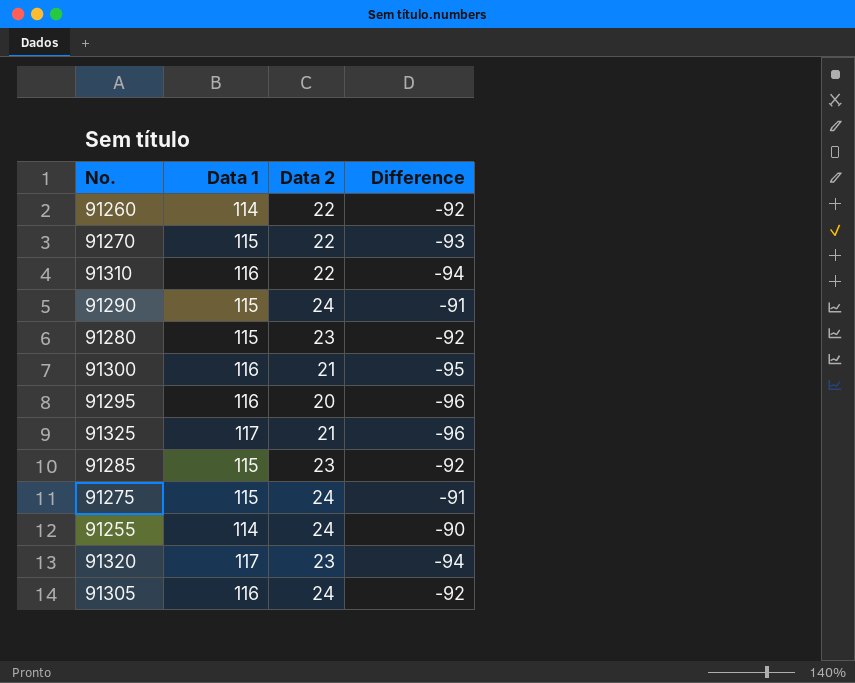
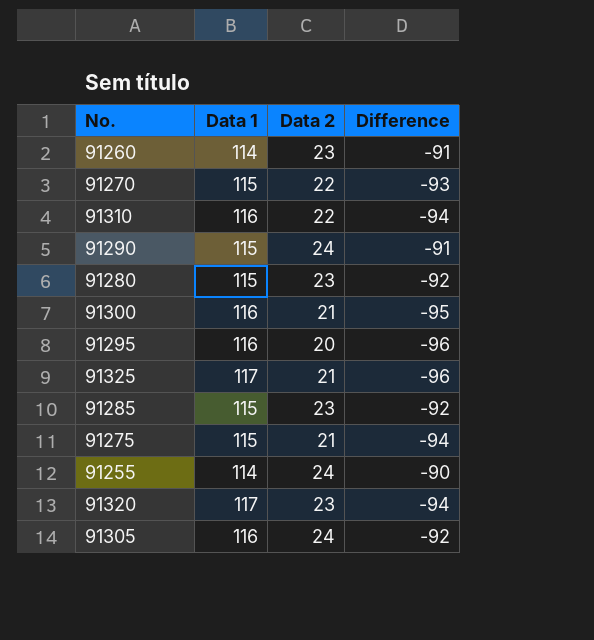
91260 | Data 2: 22 -> 23
91260 | Difference: -92 -> -91
91275 | Data 2: 24 -> 21
91275 | Difference: -91 -> -94

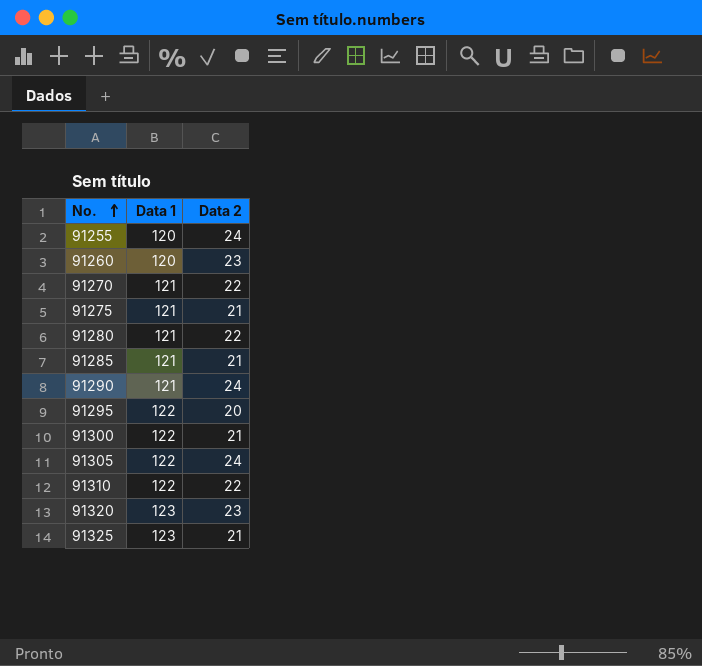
row order: none -> No. ascending
column Difference | formula: [Data 2] - [Data 1] -> none
91255 | Data 1: 114 -> 120
91260 | Data 1: 114 -> 120
91270 | Data 1: 115 -> 121
91275 | Data 1: 115 -> 121
91280 | Data 1: 115 -> 121
91280 | Data 2: 23 -> 22
91285 | Data 1: 115 -> 121
91285 | Data 2: 23 -> 21
91290 | Data 1: 115 -> 121
91295 | Data 1: 116 -> 122
91300 | Data 1: 116 -> 122
91305 | Data 1: 116 -> 122
91310 | Data 1: 116 -> 122
91320 | Data 1: 117 -> 123
91325 | Data 1: 117 -> 123

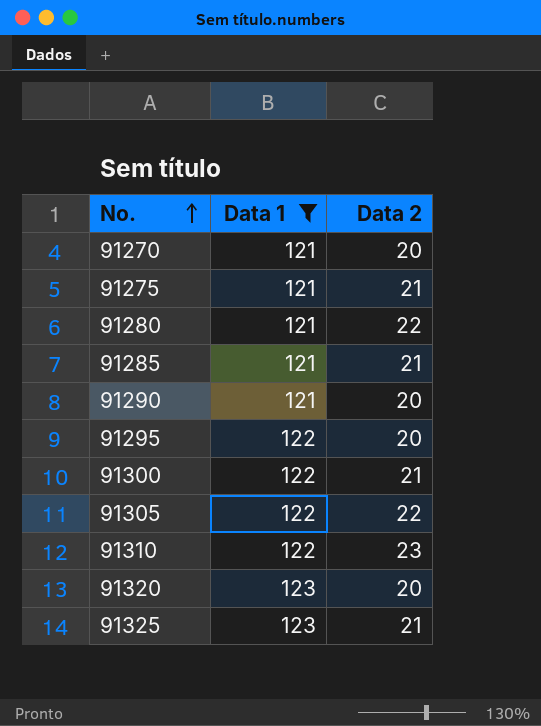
filter: none -> Data 1 != 120
91270 | Data 2: 22 -> 20
91290 | Data 2: 24 -> 20
91305 | Data 2: 24 -> 22
91310 | Data 2: 22 -> 23
91320 | Data 2: 23 -> 20

